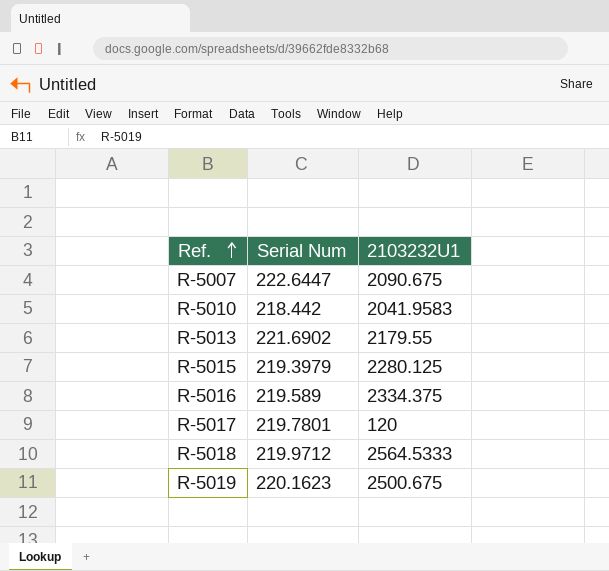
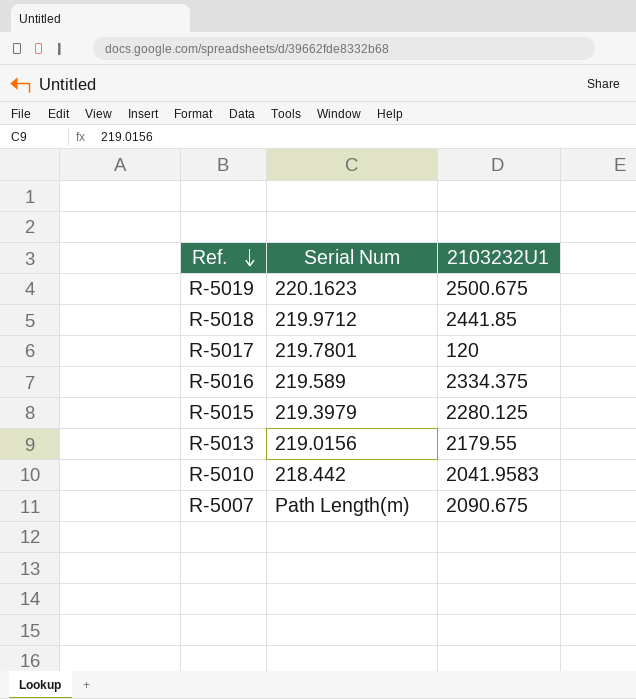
row order: Ref. ascending -> Ref. descending
R-5018 | 2103232U1: 2564.5333 -> 2441.85
R-5013 | Serial Num: 221.6902 -> 219.0156
R-5007 | Serial Num: 222.6447 -> Path Length(m)

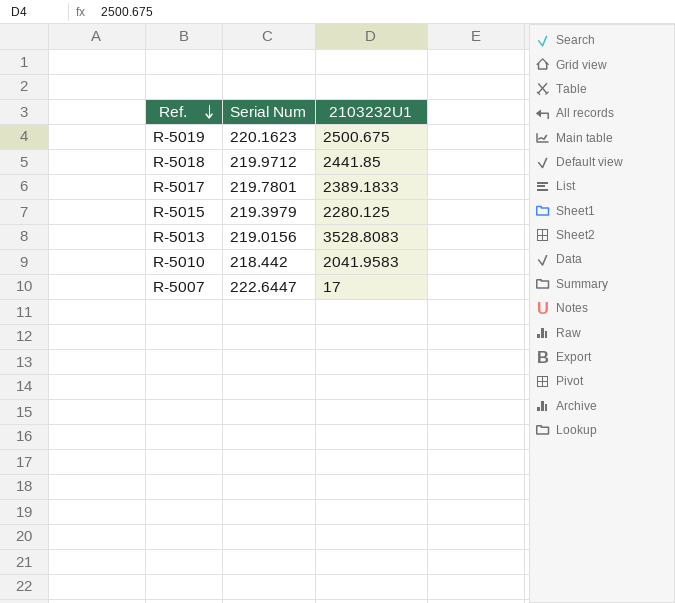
row R-5016: 219.589 | 2334.375 -> none
R-5017 | 2103232U1: 120 -> 2389.1833
R-5013 | 2103232U1: 2179.55 -> 3528.8083
R-5007 | Serial Num: Path Length(m) -> 222.6447
R-5007 | 2103232U1: 2090.675 -> 17

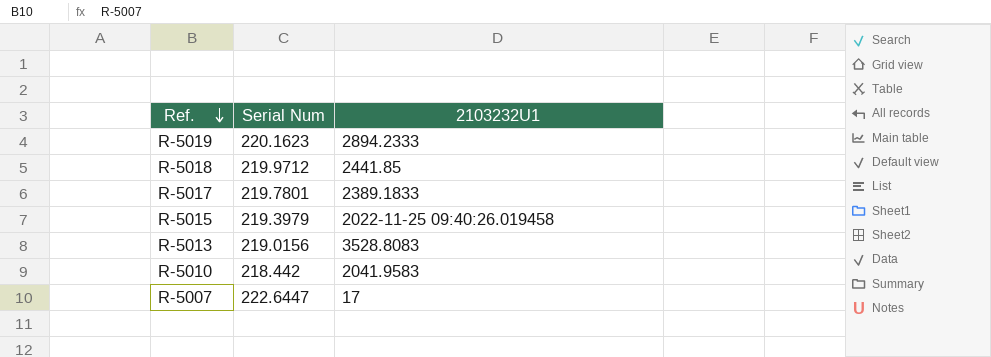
R-5019 | 2103232U1: 2500.675 -> 2894.2333
R-5015 | 2103232U1: 2280.125 -> 2022-11-25 09:40:26.019458

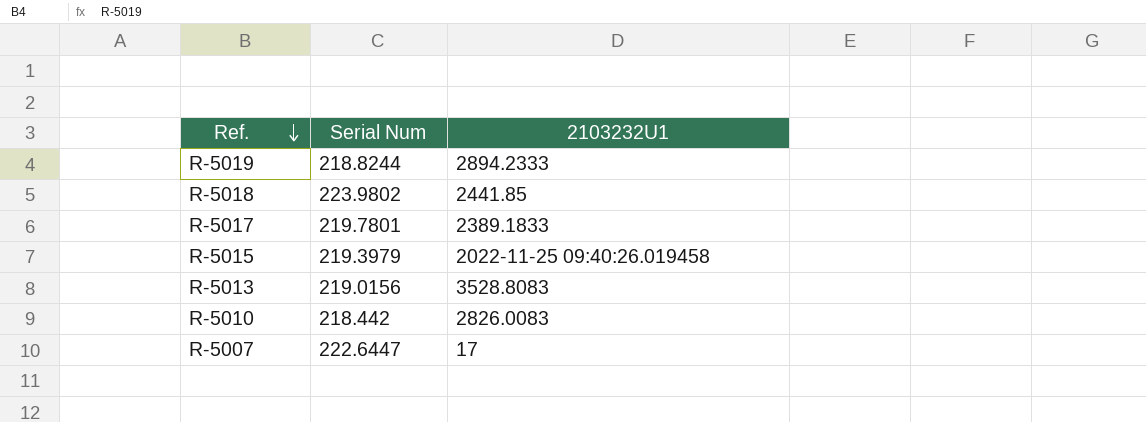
R-5019 | Serial Num: 220.1623 -> 218.8244
R-5018 | Serial Num: 219.9712 -> 223.9802
R-5010 | 2103232U1: 2041.9583 -> 2826.0083

